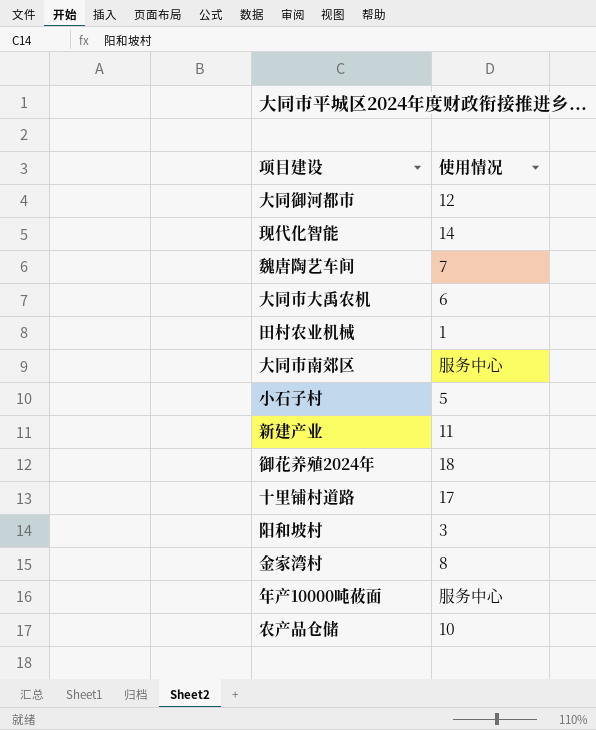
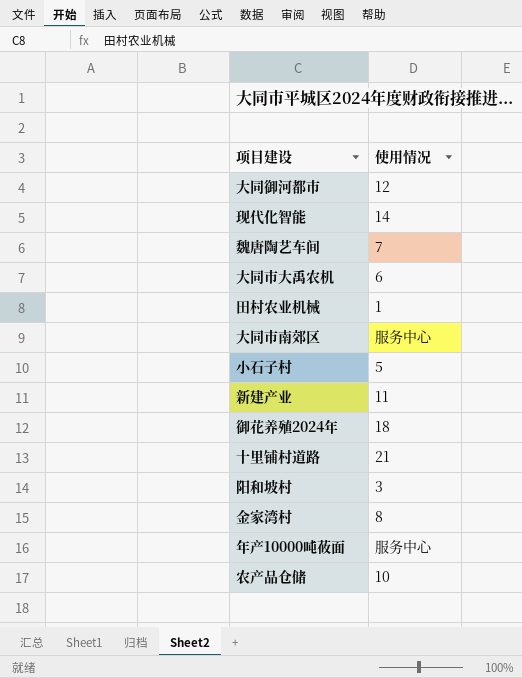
十里铺村道路 | 使用情况: 17 -> 21

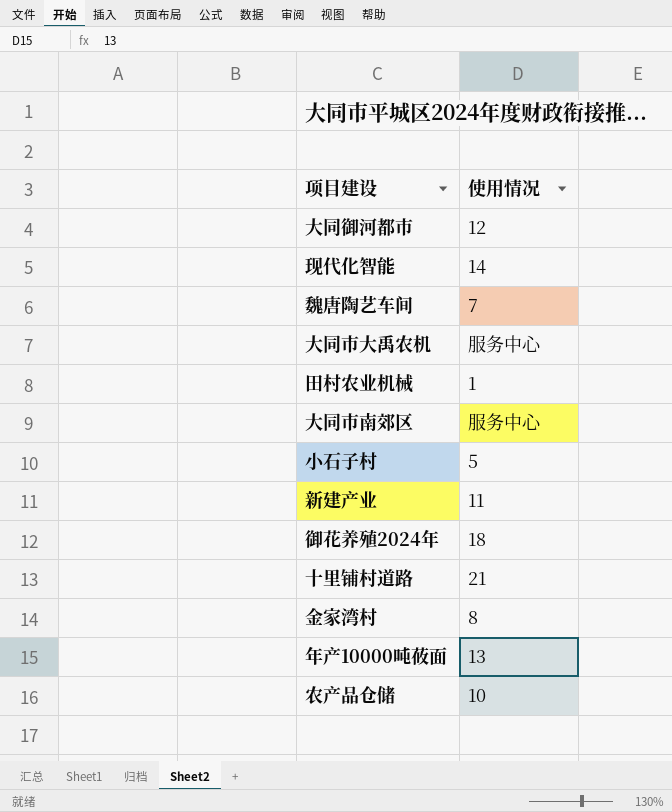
row 阳和坡村: 3 -> none
大同市大禹农机 | 使用情况: 6 -> 服务中心
年产10000吨莜面 | 使用情况: 服务中心 -> 13

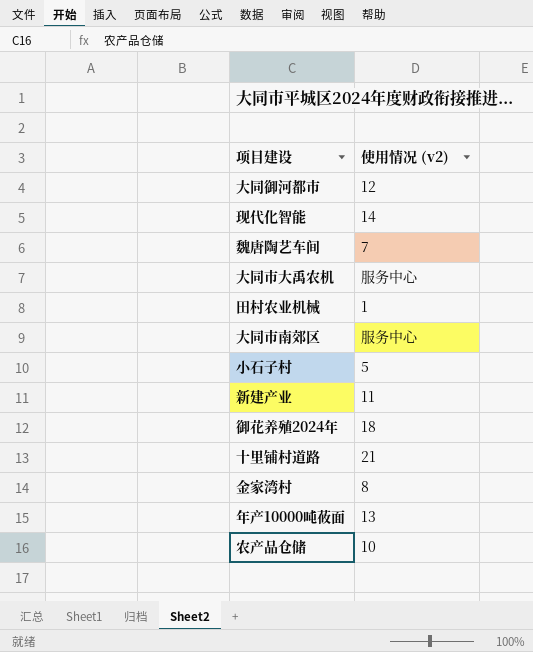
column name: 使用情况 -> 使用情况 (v2)

